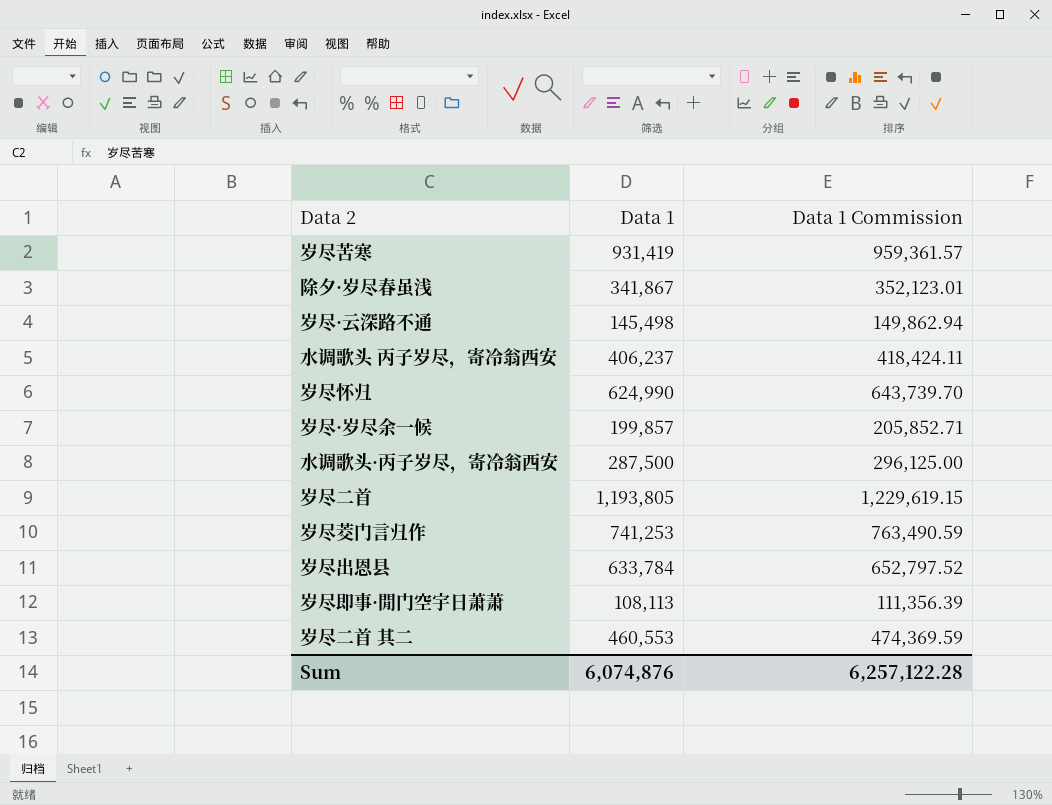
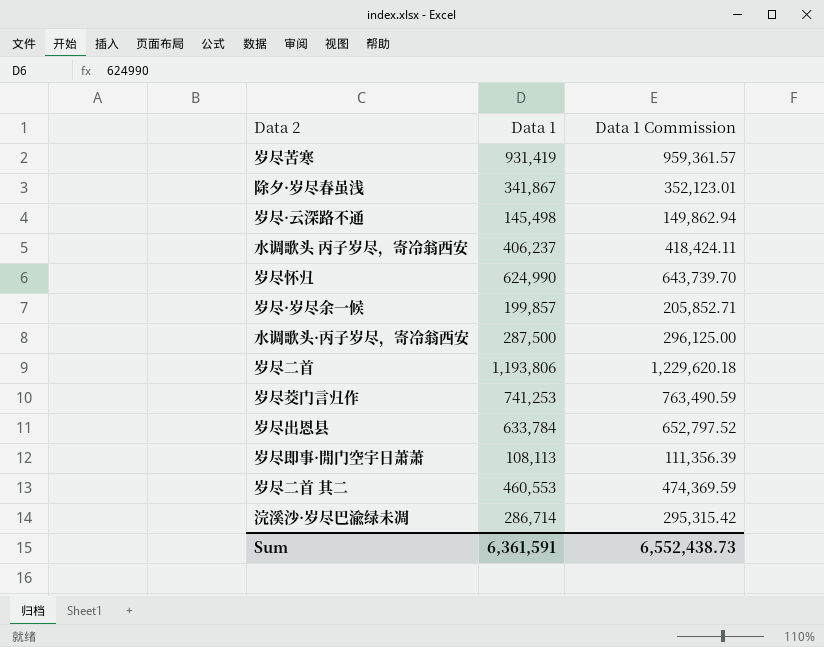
岁尽二首 | Data 1: 1,193,805 -> 1,193,806
岁尽二首 | Data 1 Commission: 1,229,619.15 -> 1,229,620.18
row 浣溪沙·岁尽巴渝绿未凋: none -> 286,714 | 295,315.42
Sum | Data 1: 6,074,876 -> 6,361,591
Sum | Data 1 Commission: 6,257,122.28 -> 6,552,438.73

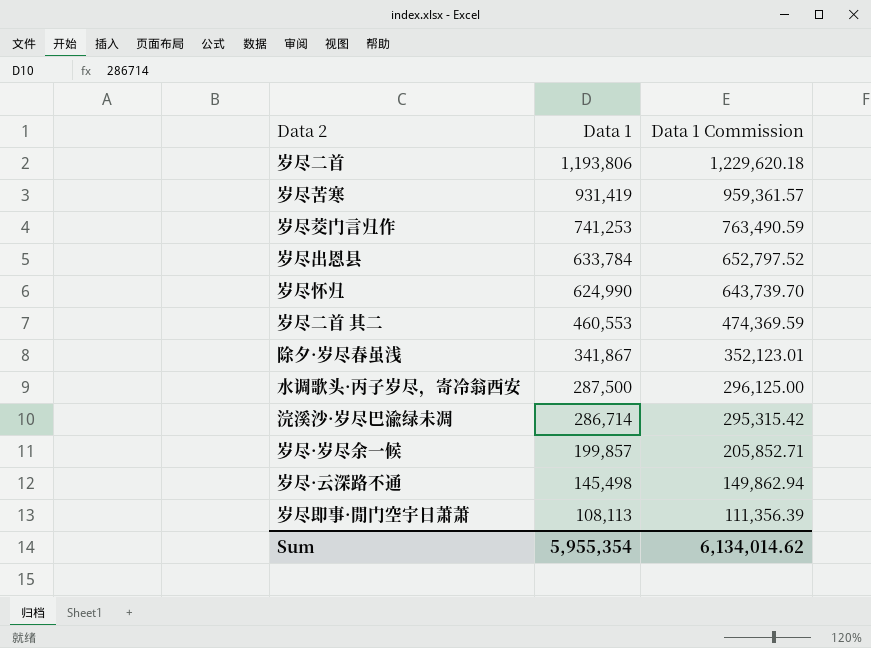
row order: none -> Data 1 descending
row 水调歌头 丙子岁尽，寄冷翁西安: 406,237 | 418,424.11 -> none
Sum | Data 1: 6,361,591 -> 5,955,354
Sum | Data 1 Commission: 6,552,438.73 -> 6,134,014.62

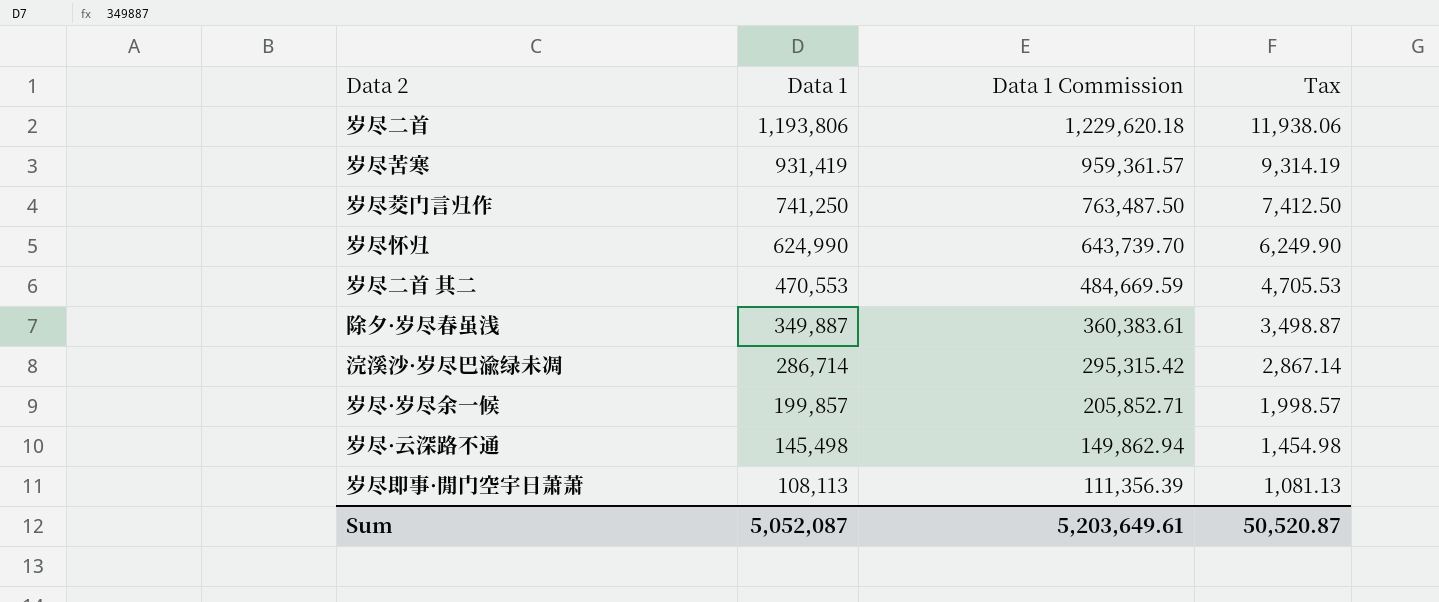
column Tax | formula: none -> [Data 1] * 0.01
row 岁尽出恩县: 633,784 | 652,797.52 -> none
row 水调歌头·丙子岁尽，寄冷翁西安: 287,500 | 296,125.00 -> none
岁尽茭门言归作 | Data 1: 741,253 -> 741,250
岁尽茭门言归作 | Data 1 Commission: 763,490.59 -> 763,487.50
岁尽二首 其二 | Data 1: 460,553 -> 470,553
岁尽二首 其二 | Data 1 Commission: 474,369.59 -> 484,669.59
除夕·岁尽春虽浅 | Data 1: 341,867 -> 349,887
除夕·岁尽春虽浅 | Data 1 Commission: 352,123.01 -> 360,383.61
Sum | Data 1: 5,955,354 -> 5,052,087
Sum | Data 1 Commission: 6,134,014.62 -> 5,203,649.61

